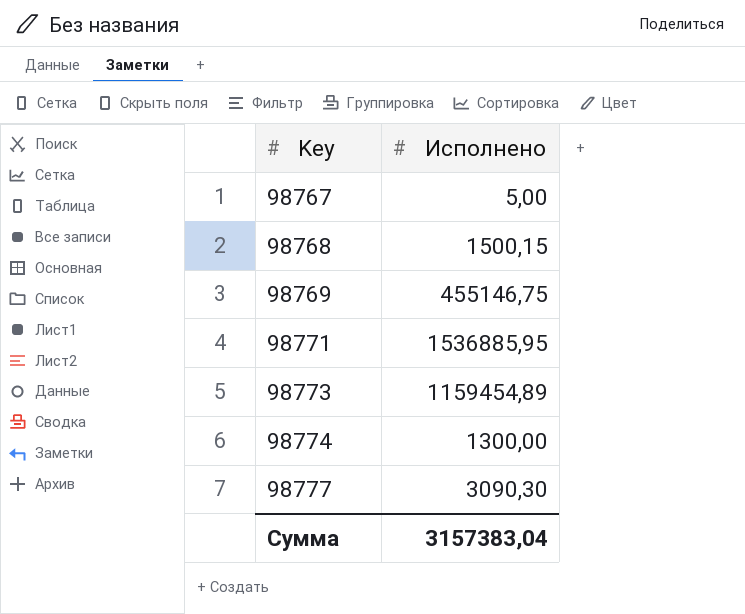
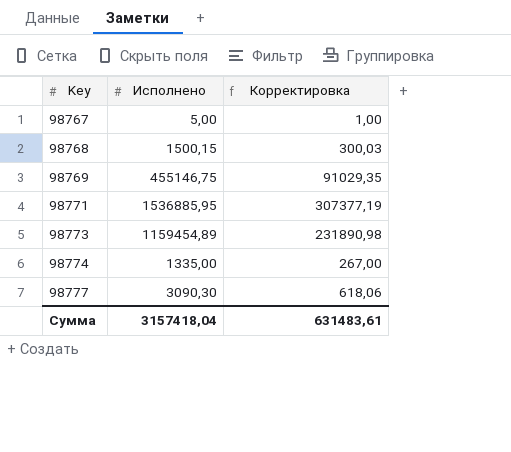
column Корректировка | formula: none -> [Исполнено] * 0,2
98774 | Исполнено: 1300,00 -> 1335,00
Сумма | Исполнено: 3157383,04 -> 3157418,04

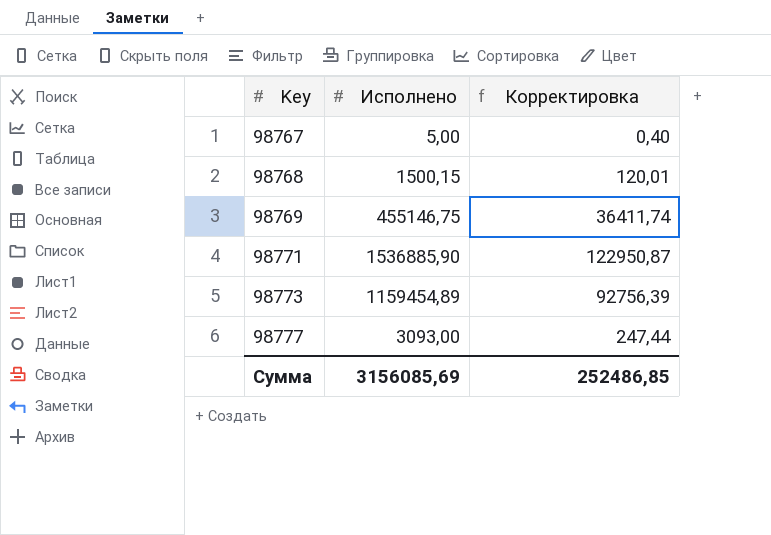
column Корректировка | formula: [Исполнено] * 0,2 -> [Исполнено] * 0,08
row 98774: 1335,00 | 267,00 -> none
98771 | Исполнено: 1536885,95 -> 1536885,90
98777 | Исполнено: 3090,30 -> 3093,00
Сумма | Исполнено: 3157418,04 -> 3156085,69
Сумма | Корректировка: 631483,61 -> 252486,85

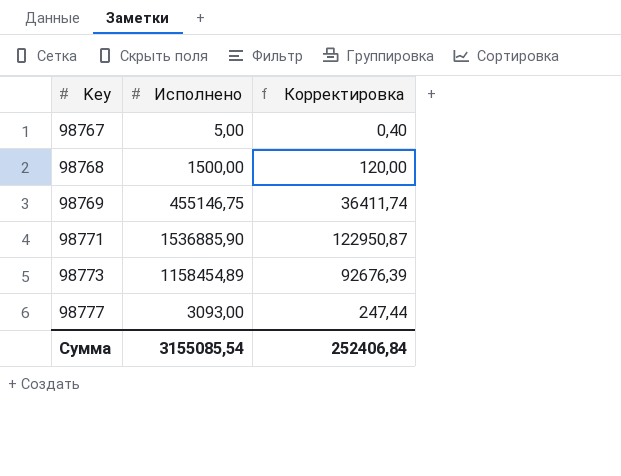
98768 | Исполнено: 1500,15 -> 1500,00
98768 | Корректировка: 120,01 -> 120,00
98773 | Исполнено: 1159454,89 -> 1158454,89
98773 | Корректировка: 92756,39 -> 92676,39
Сумма | Исполнено: 3156085,69 -> 3155085,54
Сумма | Корректировка: 252486,85 -> 252406,84

